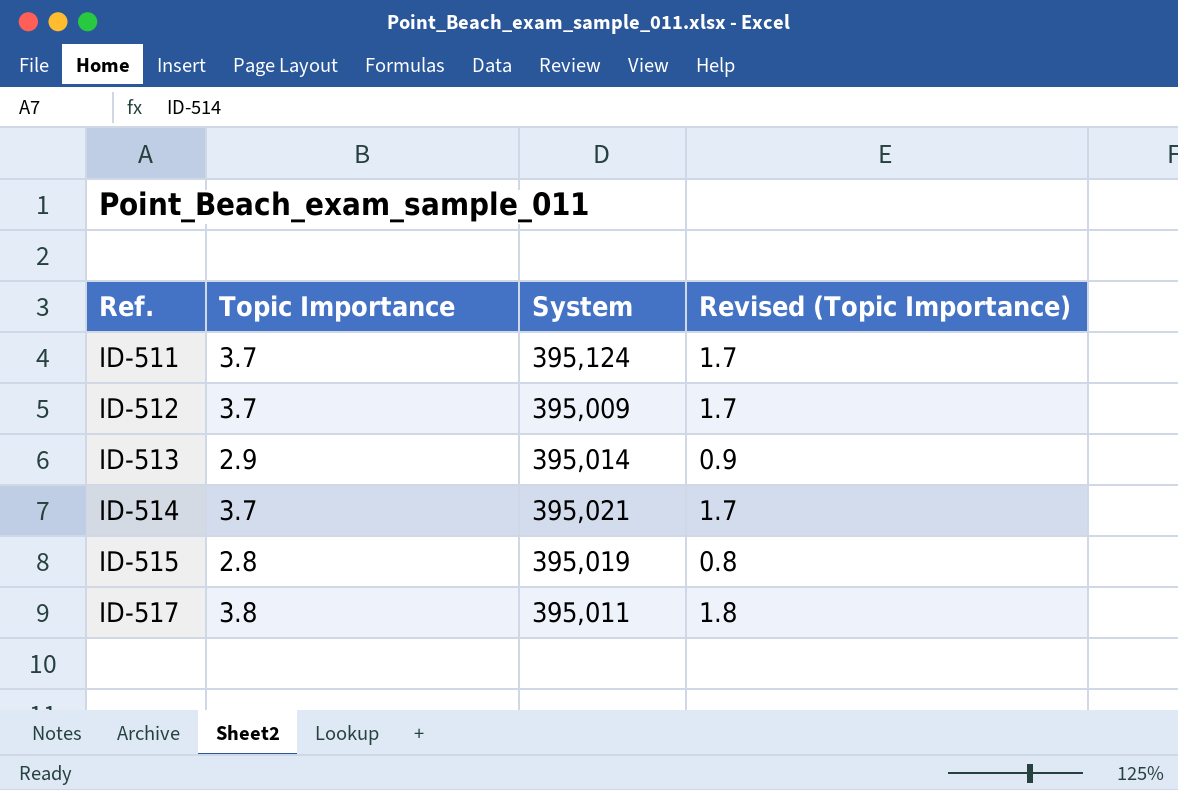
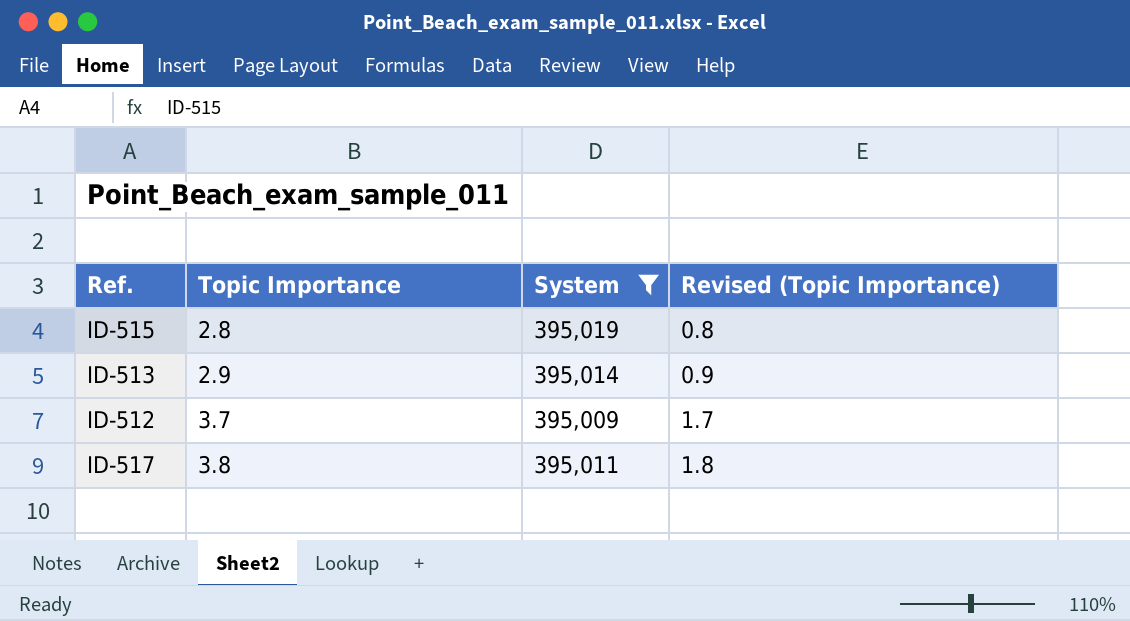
filter: none -> System <= 395,019
row order: Ref. ascending -> Topic Importance ascending

